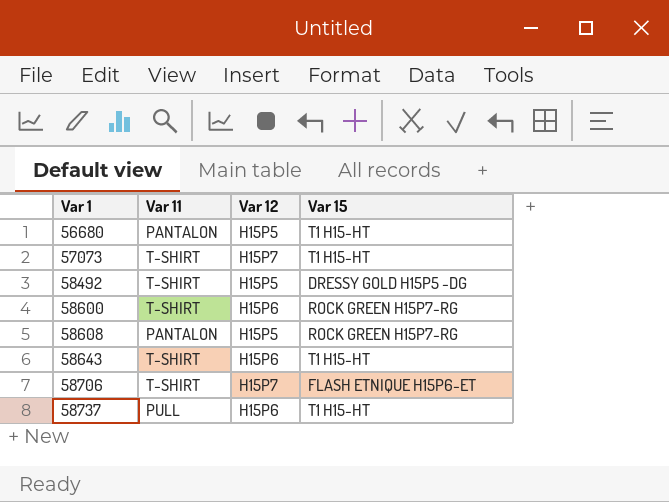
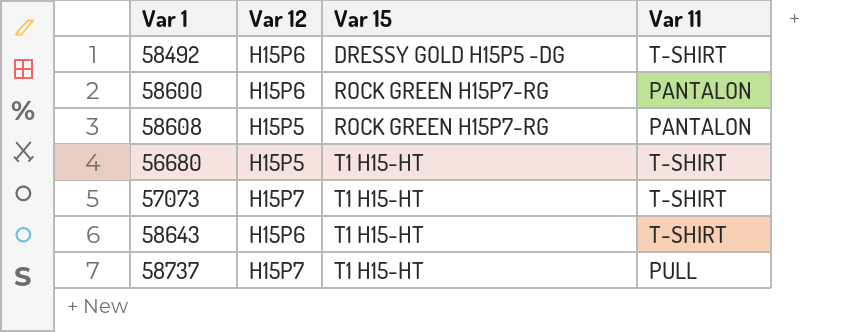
row order: Var 1 ascending -> Var 15 ascending
column Var 11 | position: 2 -> 4
row 58706: T-SHIRT | H15P7 | FLASH ETNIQUE H15P6-ET -> none
58492 | Var 12: H15P5 -> H15P6
58600 | Var 11: T-SHIRT -> PANTALON
56680 | Var 11: PANTALON -> T-SHIRT
58737 | Var 12: H15P6 -> H15P7

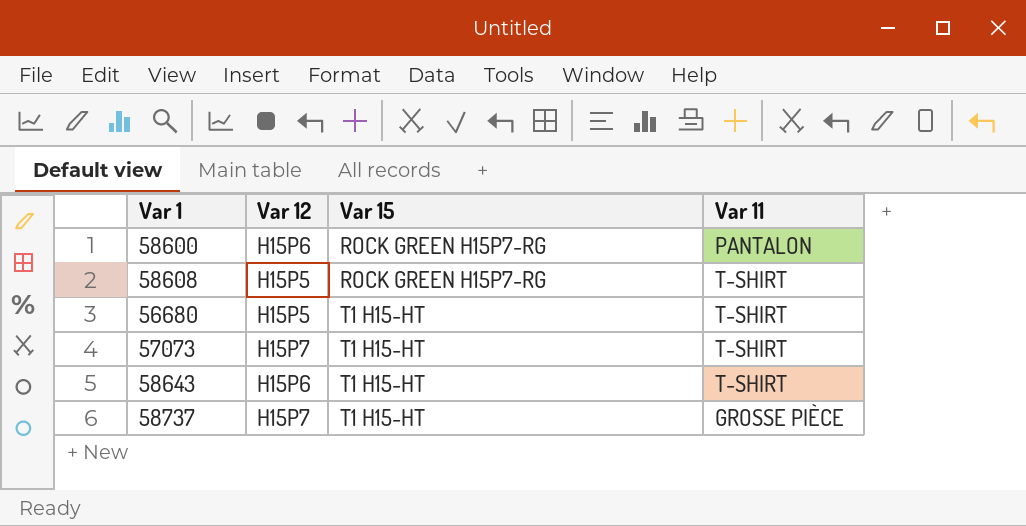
row 58492: H15P6 | DRESSY GOLD H15P5 -DG | T-SHIRT -> none
58608 | Var 11: PANTALON -> T-SHIRT
58737 | Var 11: PULL -> GROSSE PIÈCE

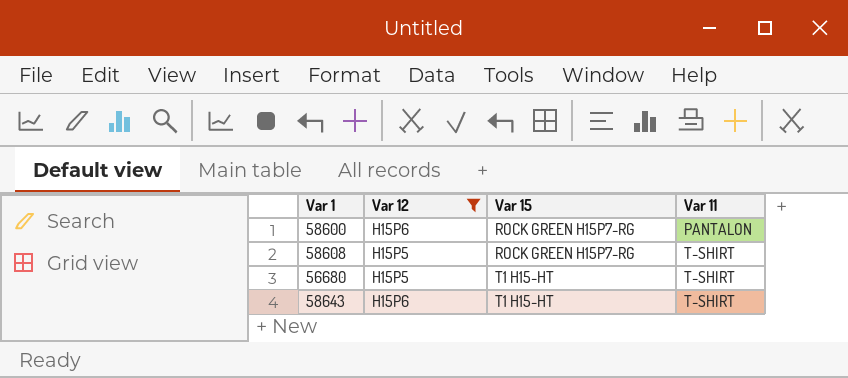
filter: none -> Var 12 != H15P7

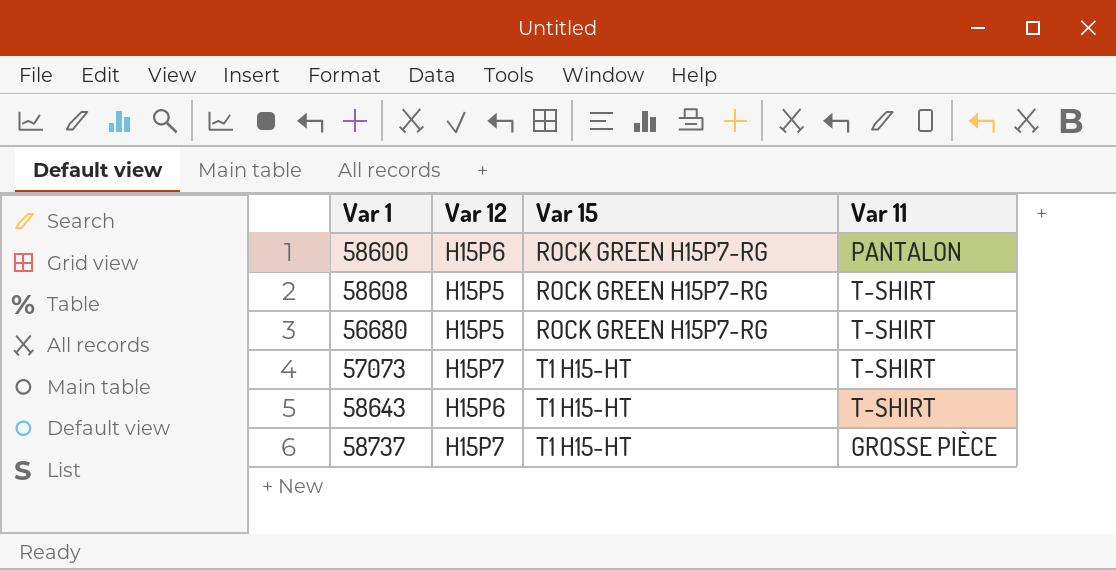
filter: Var 12 != H15P7 -> none
56680 | Var 15: T1 H15-HT -> ROCK GREEN H15P7-RG

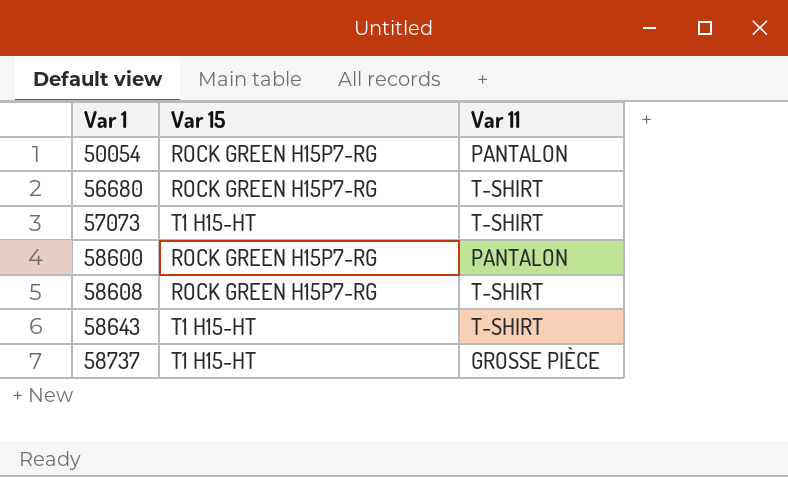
row order: Var 15 ascending -> Var 1 ascending
column Var 12 | position: 2 -> none
row 50054: none -> ROCK GREEN H15P7-RG | PANTALON

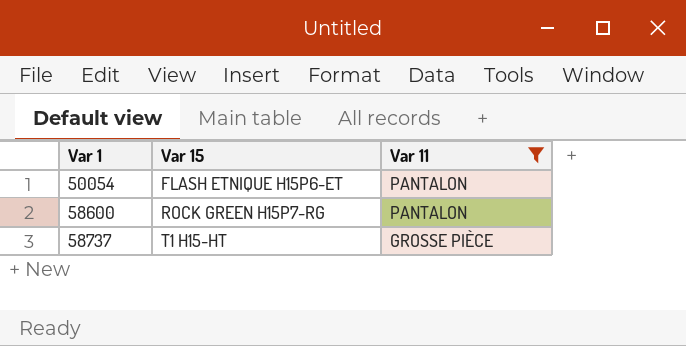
filter: none -> Var 11 != T-SHIRT
50054 | Var 15: ROCK GREEN H15P7-RG -> FLASH ETNIQUE H15P6-ET

